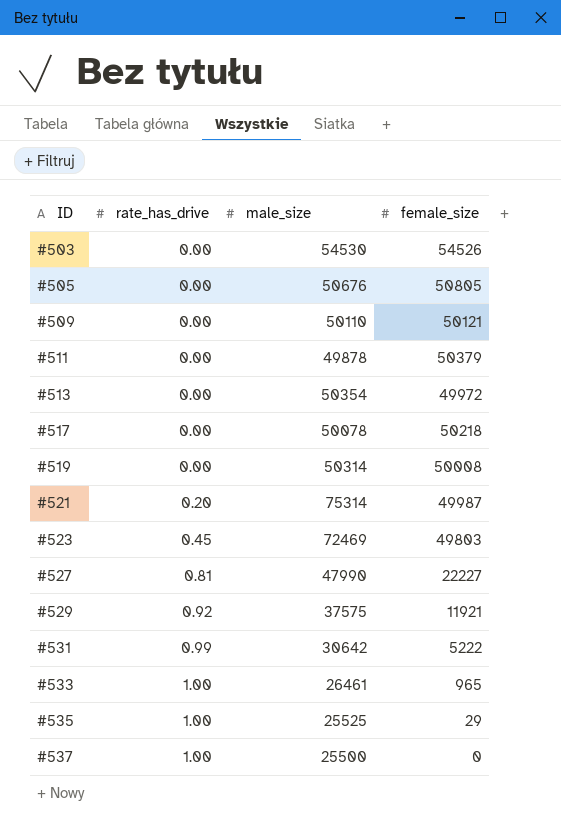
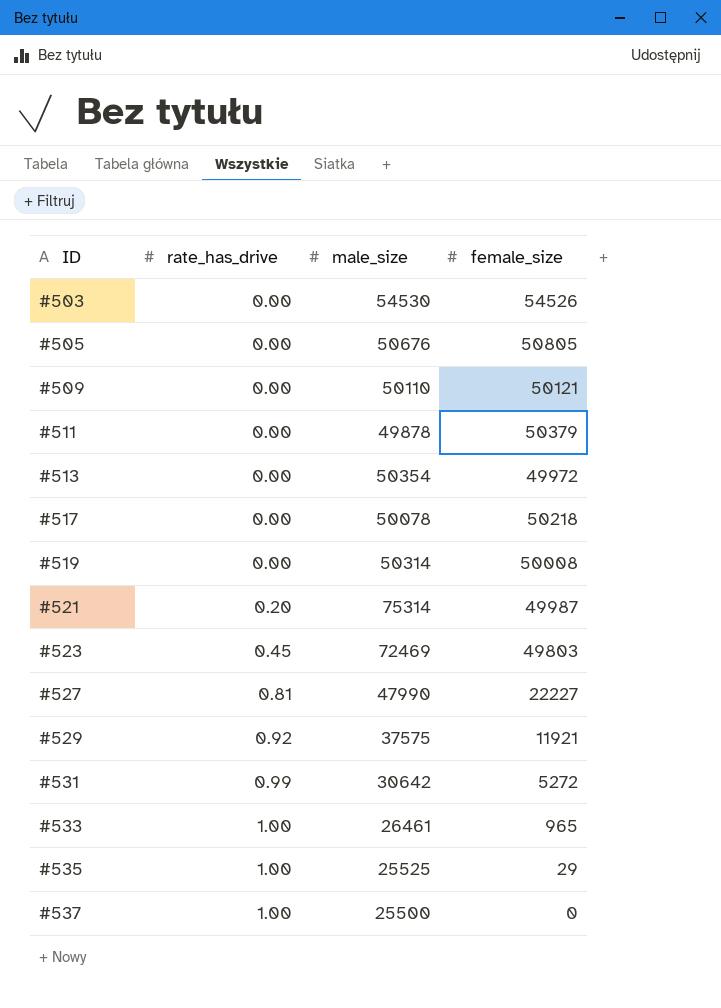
#531 | female_size: 5222 -> 5272

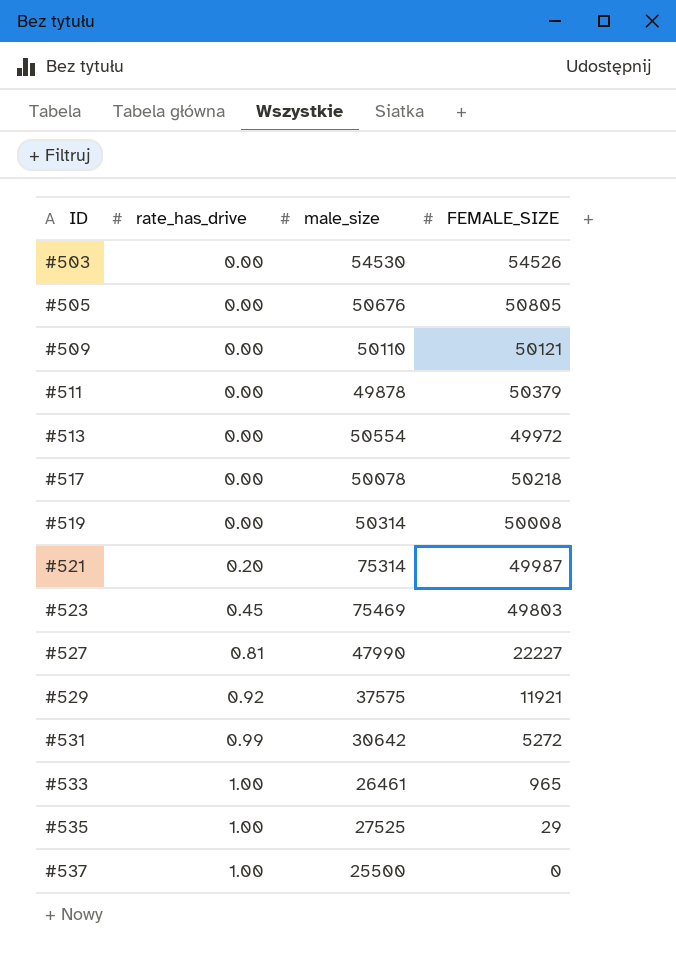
column name: female_size -> FEMALE_SIZE
#513 | male_size: 50354 -> 50554
#523 | male_size: 72469 -> 75469
#535 | male_size: 25525 -> 27525

